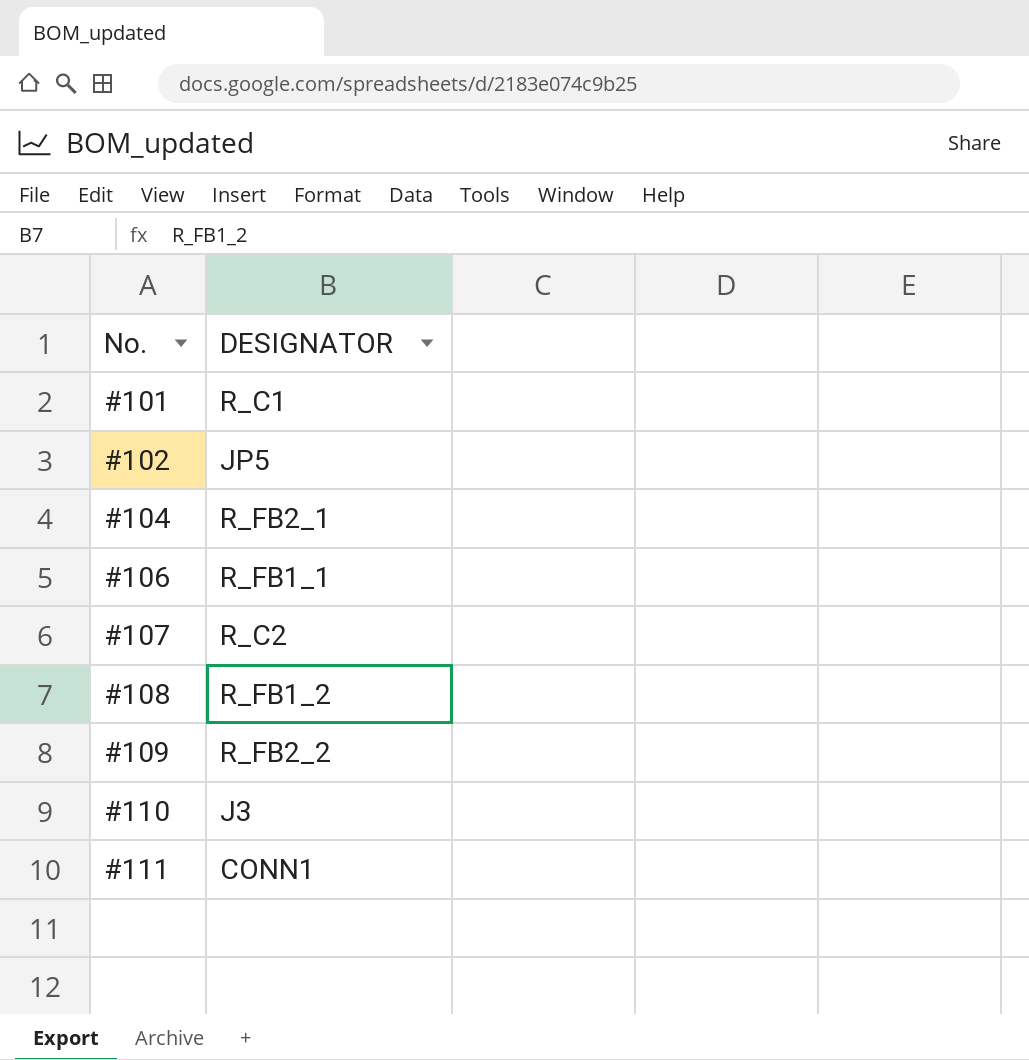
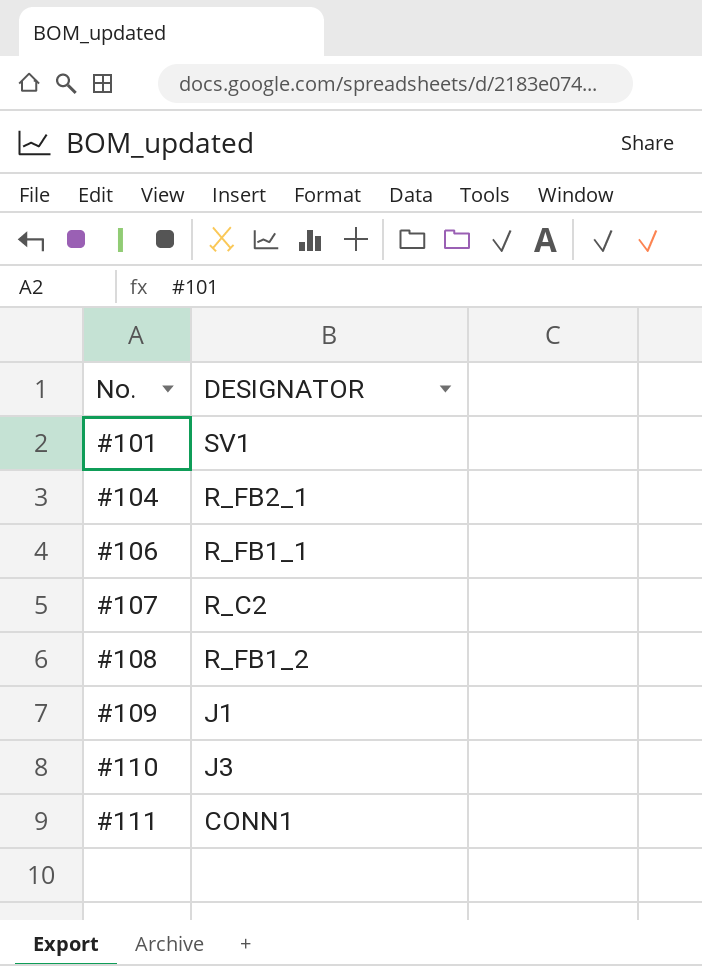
row #102: JP5 -> none
#101 | DESIGNATOR: R_C1 -> SV1
#109 | DESIGNATOR: R_FB2_2 -> J1

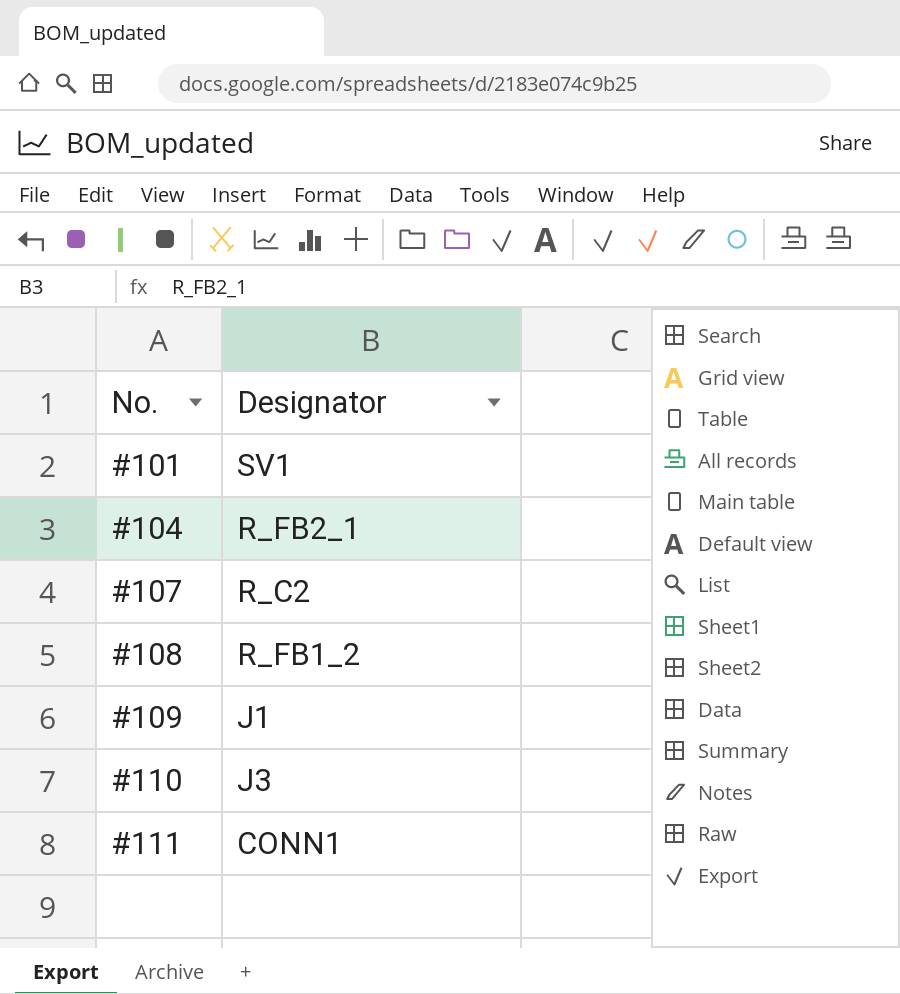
column name: DESIGNATOR -> Designator
row #106: R_FB1_1 -> none

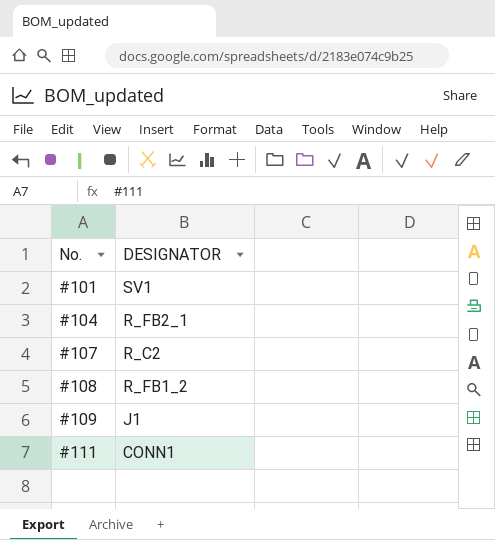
column name: Designator -> DESIGNATOR
row #110: J3 -> none

